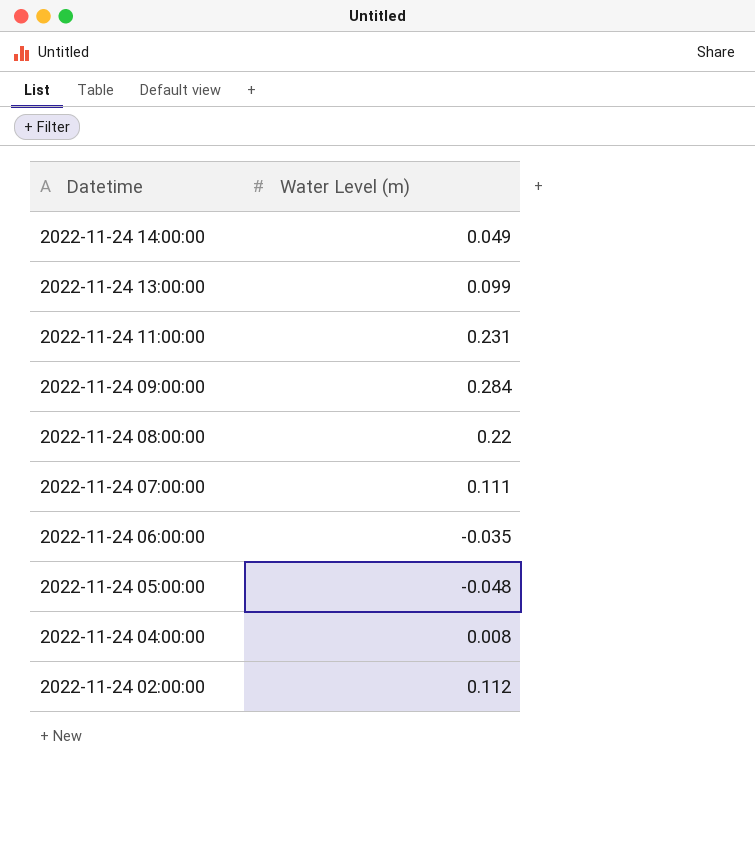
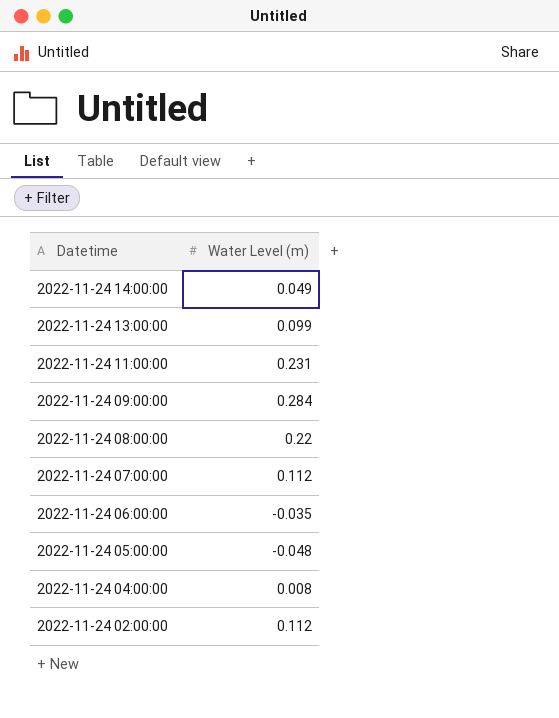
2022-11-24 07:00:00 | Water Level (m): 0.111 -> 0.112

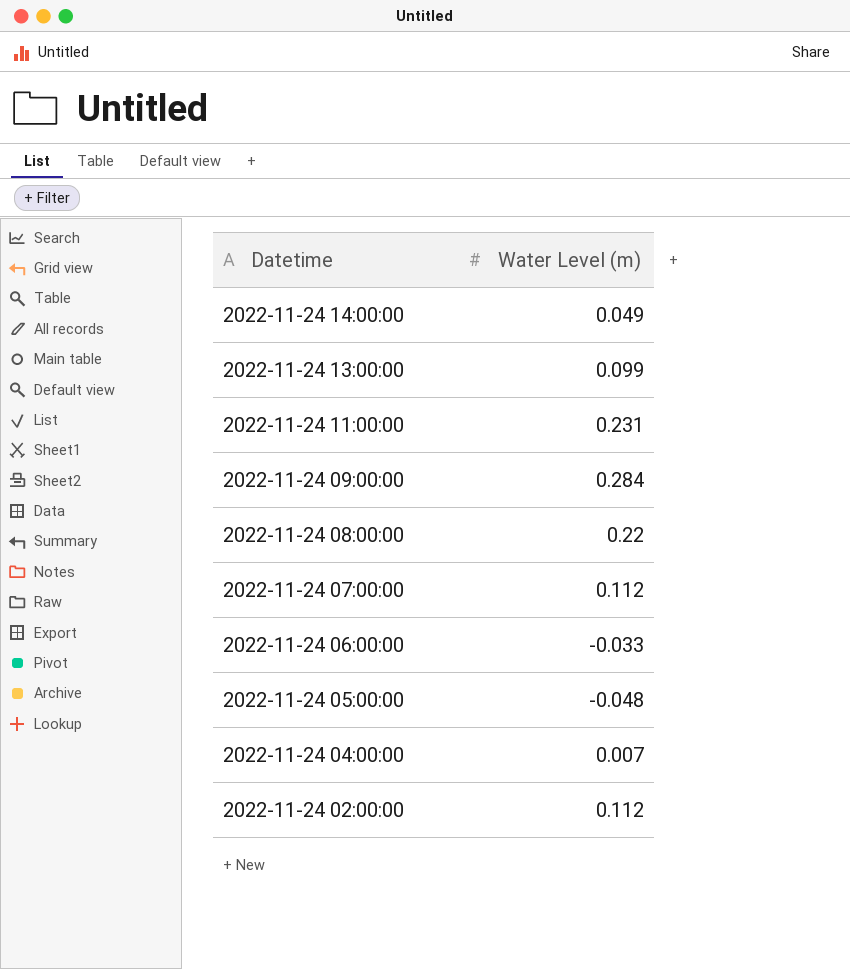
2022-11-24 06:00:00 | Water Level (m): -0.035 -> -0.033
2022-11-24 04:00:00 | Water Level (m): 0.008 -> 0.007

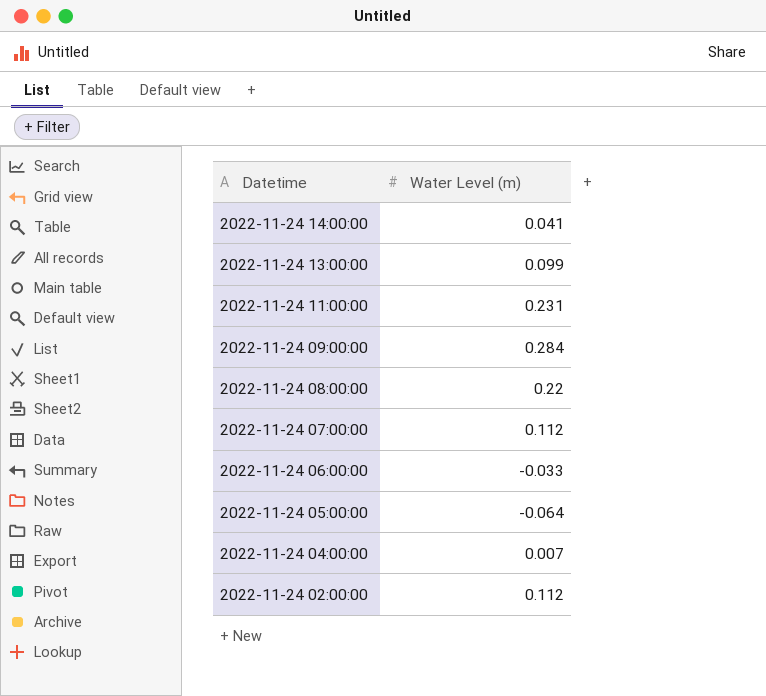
2022-11-24 14:00:00 | Water Level (m): 0.049 -> 0.041
2022-11-24 05:00:00 | Water Level (m): -0.048 -> -0.064

